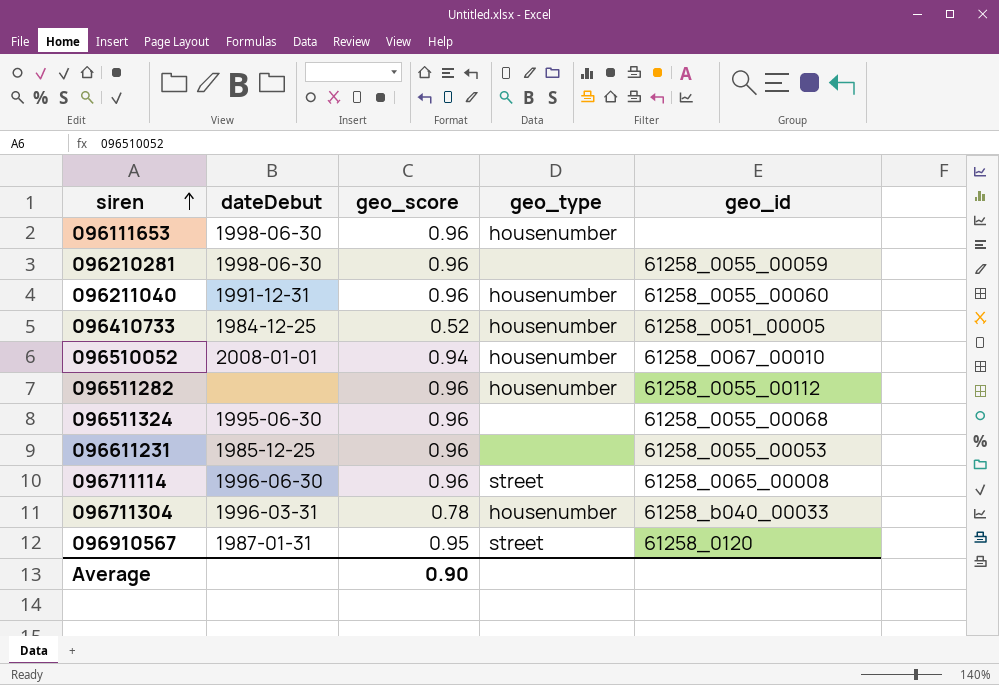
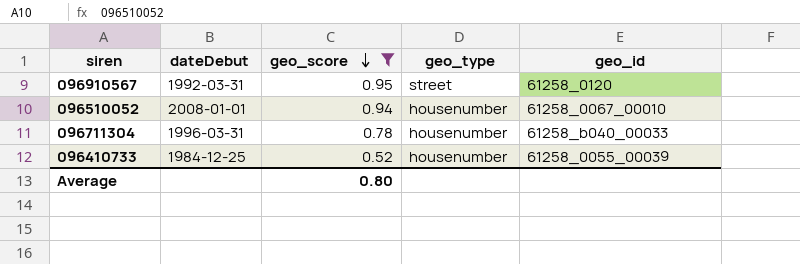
filter: none -> geo_score != 0.96
row order: siren ascending -> geo_score descending
096910567 | dateDebut: 1987-01-31 -> 1992-03-31
096410733 | geo_id: 61258_0051_00005 -> 61258_0055_00039
Average | geo_score: 0.90 -> 0.80

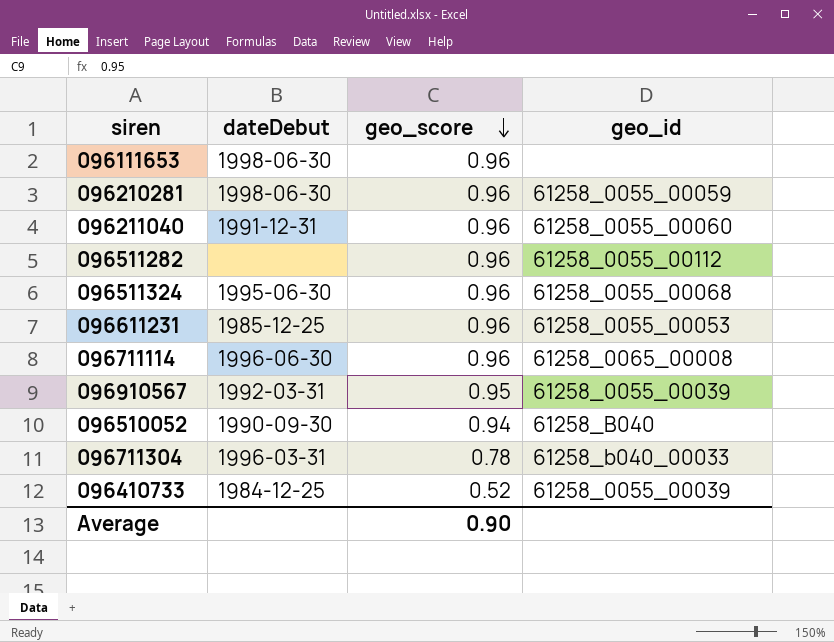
filter: geo_score != 0.96 -> none
column geo_type | position: 4 -> none
096910567 | geo_id: 61258_0120 -> 61258_0055_00039
096510052 | dateDebut: 2008-01-01 -> 1990-09-30
096510052 | geo_id: 61258_0067_00010 -> 61258_B040
Average | geo_score: 0.80 -> 0.90

